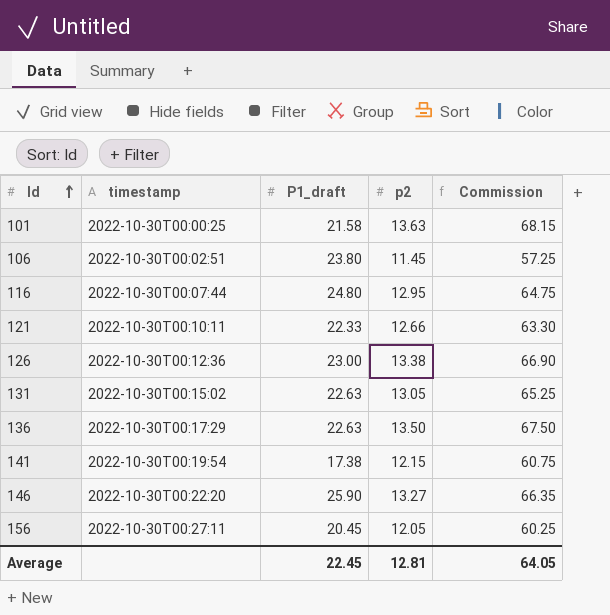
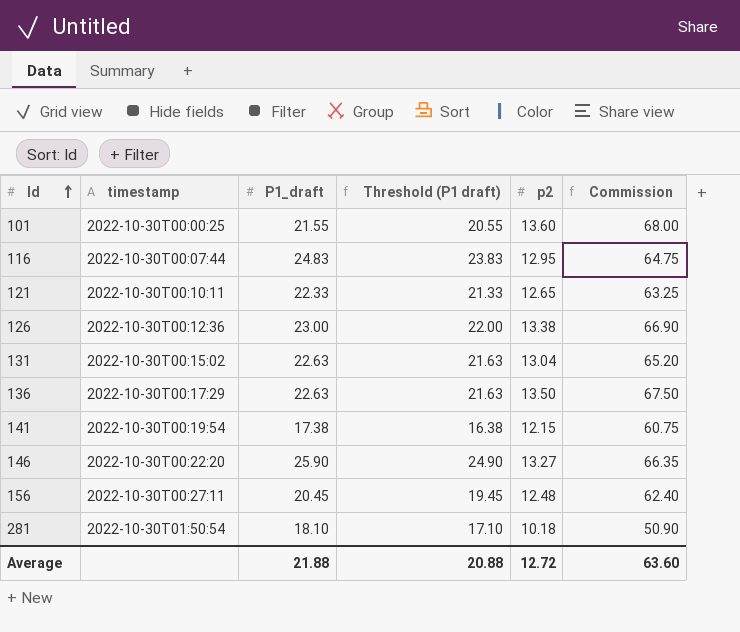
column Threshold (P1 draft) | formula: none -> [P1_draft] - 1
row 106: 2022-10-30T00:02:51 | 23.80 | 11.45 | 57.25 -> none
101 | P1_draft: 21.58 -> 21.55
101 | p2: 13.63 -> 13.60
101 | Commission: 68.15 -> 68.00
116 | P1_draft: 24.80 -> 24.83
121 | p2: 12.66 -> 12.65
121 | Commission: 63.30 -> 63.25
131 | p2: 13.05 -> 13.04
131 | Commission: 65.25 -> 65.20
156 | p2: 12.05 -> 12.48
156 | Commission: 60.25 -> 62.40
row 281: none -> 2022-10-30T01:50:54 | 18.10 | 17.10 | 10.18 | 50.90
Average | P1_draft: 22.45 -> 21.88
Average | p2: 12.81 -> 12.72
Average | Commission: 64.05 -> 63.60

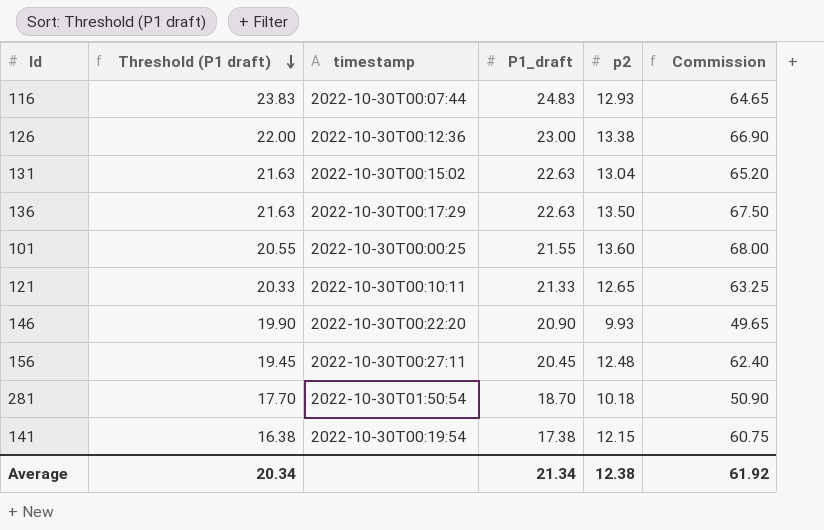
row order: Id ascending -> Threshold (P1 draft) descending
column Threshold (P1 draft) | position: 4 -> 2
116 | p2: 12.95 -> 12.93
116 | Commission: 64.75 -> 64.65
121 | Threshold (P1 draft): 21.33 -> 20.33
121 | P1_draft: 22.33 -> 21.33
146 | Threshold (P1 draft): 24.90 -> 19.90
146 | P1_draft: 25.90 -> 20.90
146 | p2: 13.27 -> 9.93
146 | Commission: 66.35 -> 49.65
281 | Threshold (P1 draft): 17.10 -> 17.70
281 | P1_draft: 18.10 -> 18.70
Average | Threshold (P1 draft): 20.88 -> 20.34
Average | P1_draft: 21.88 -> 21.34
Average | p2: 12.72 -> 12.38
Average | Commission: 63.60 -> 61.92

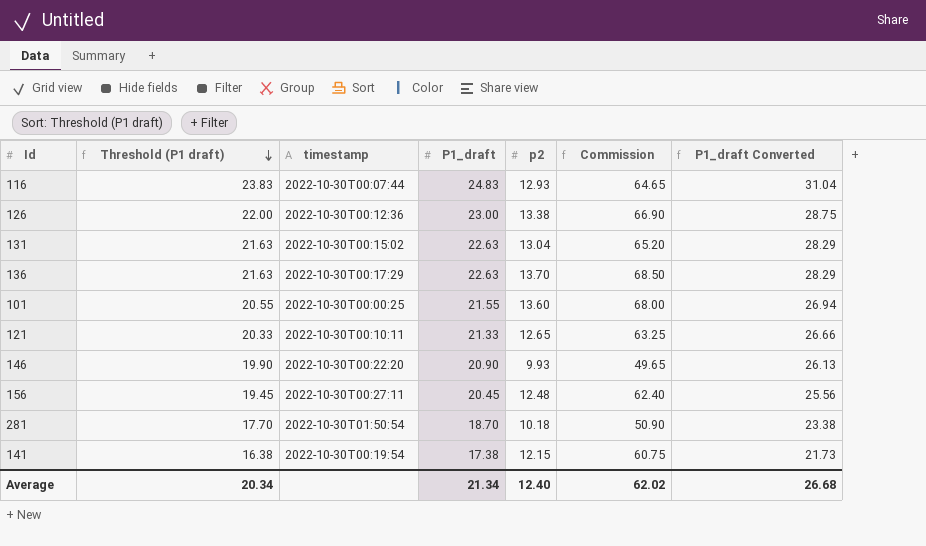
column P1_draft Converted | formula: none -> [P1_draft] * 1.25
136 | p2: 13.50 -> 13.70
136 | Commission: 67.50 -> 68.50
Average | p2: 12.38 -> 12.40
Average | Commission: 61.92 -> 62.02

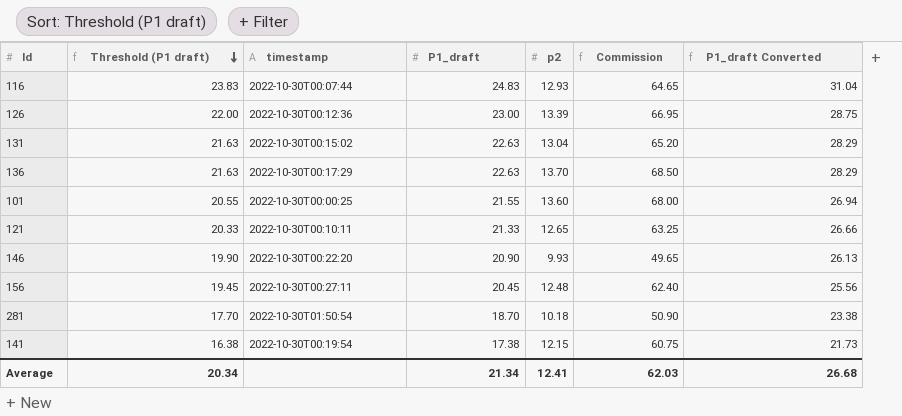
126 | p2: 13.38 -> 13.39
126 | Commission: 66.90 -> 66.95
Average | p2: 12.40 -> 12.41
Average | Commission: 62.02 -> 62.03

